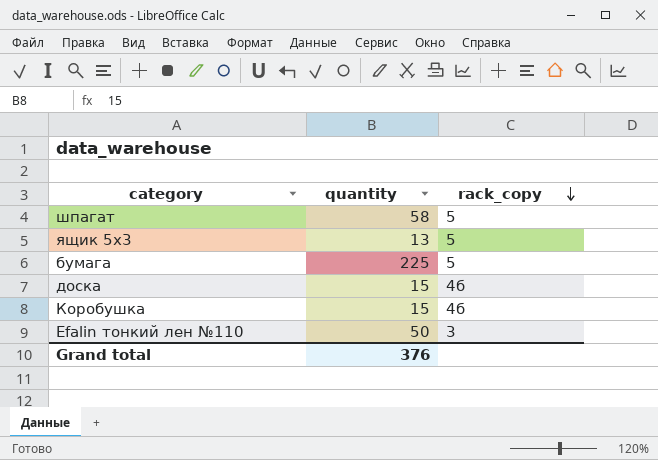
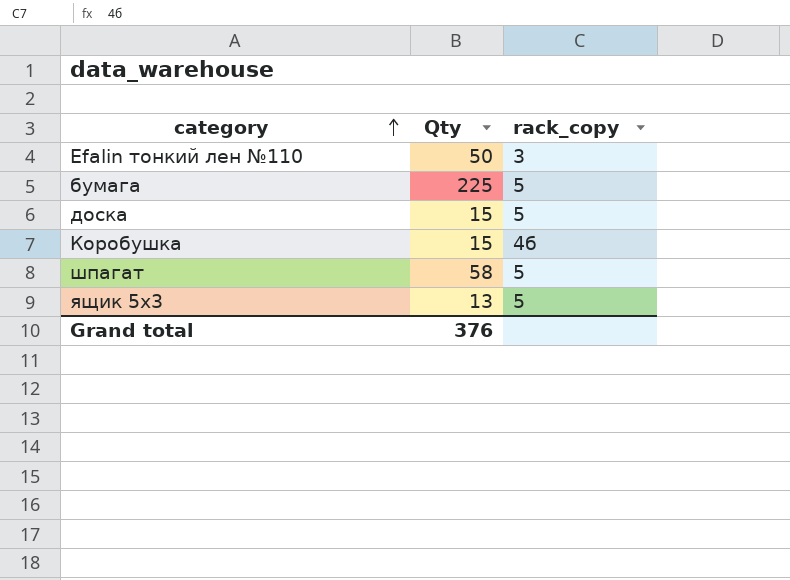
row order: rack_copy descending -> category ascending
column name: quantity -> Qty
доска | rack_copy: 4б -> 5

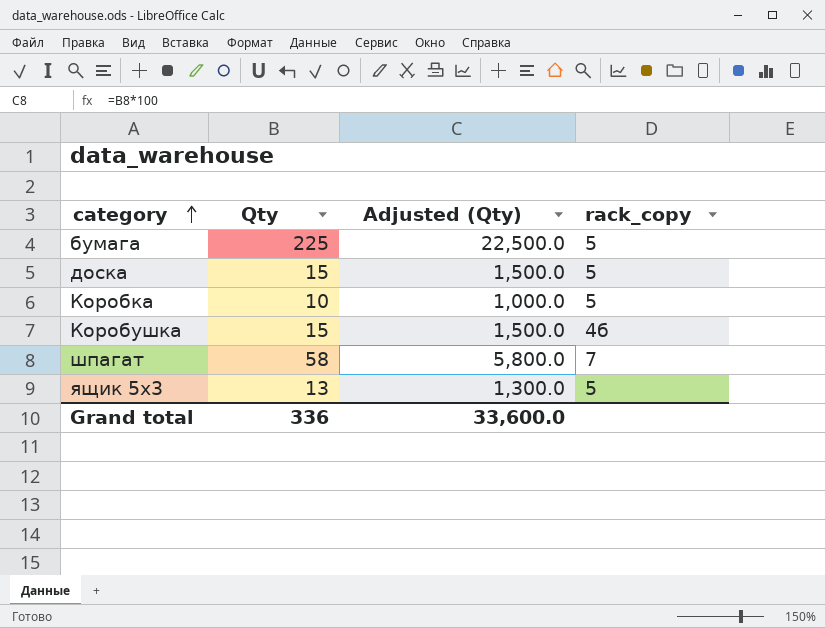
column Adjusted (Qty) | formula: none -> [Qty] * 100
row Efalin тонкий лен №110: 50 | 3 -> none
row Коробка: none -> 10 | 1,000.0 | 5
шпагат | rack_copy: 5 -> 7
Grand total | Qty: 376 -> 336

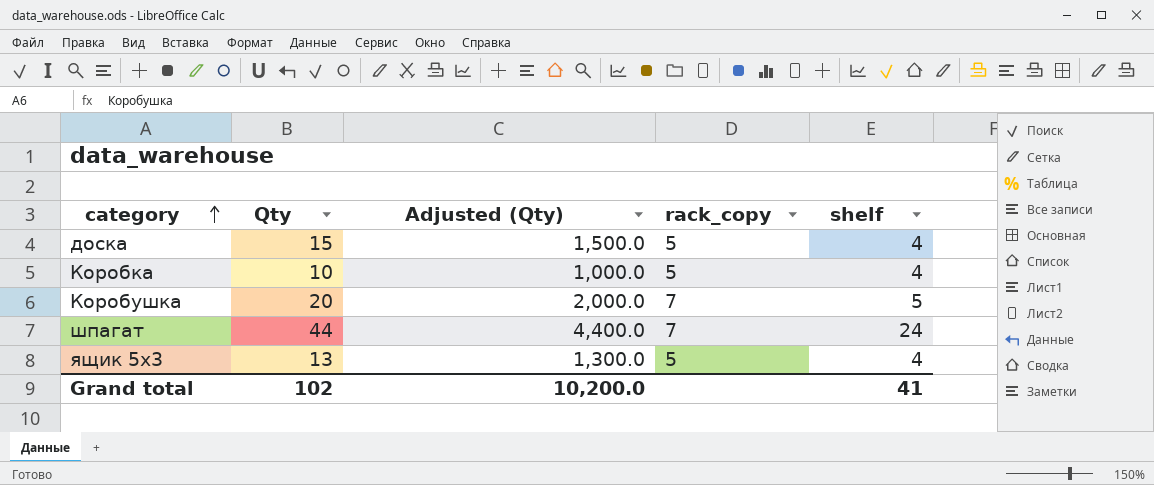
column shelf | position: none -> 5
row бумага: 225 | 22,500.0 | 5 -> none
Коробушка | Qty: 15 -> 20
Коробушка | Adjusted (Qty): 1,500.0 -> 2,000.0
Коробушка | rack_copy: 4б -> 7
шпагат | Qty: 58 -> 44
шпагат | Adjusted (Qty): 5,800.0 -> 4,400.0
Grand total | Qty: 336 -> 102
Grand total | Adjusted (Qty): 33,600.0 -> 10,200.0

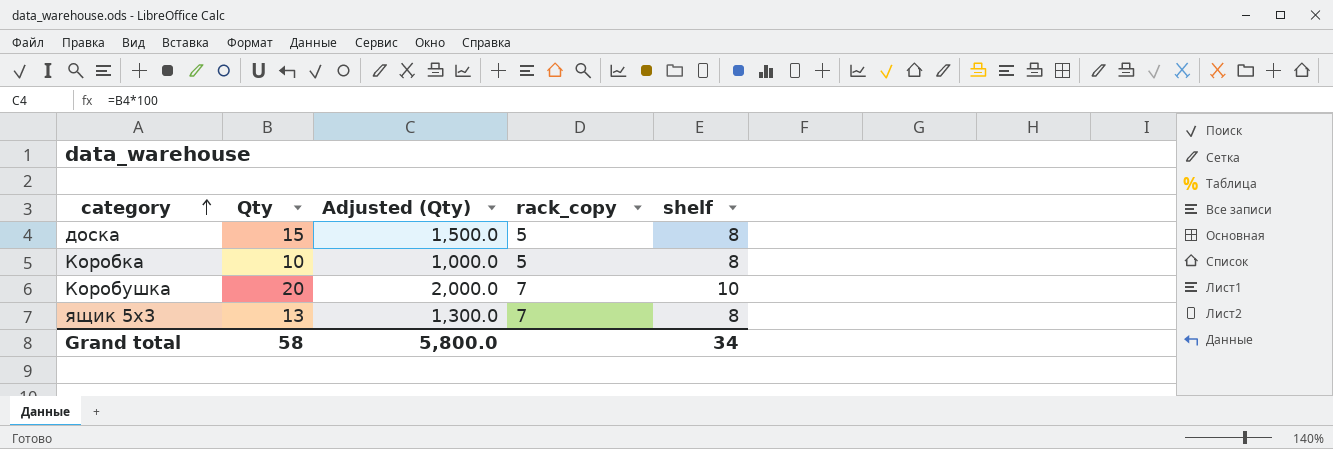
row шпагат: 44 | 4,400.0 | 7 | 24 -> none
доска | shelf: 4 -> 8
Коробка | shelf: 4 -> 8
Коробушка | shelf: 5 -> 10
ящик 5х3 | rack_copy: 5 -> 7
ящик 5х3 | shelf: 4 -> 8
Grand total | Qty: 102 -> 58
Grand total | Adjusted (Qty): 10,200.0 -> 5,800.0
Grand total | shelf: 41 -> 34

